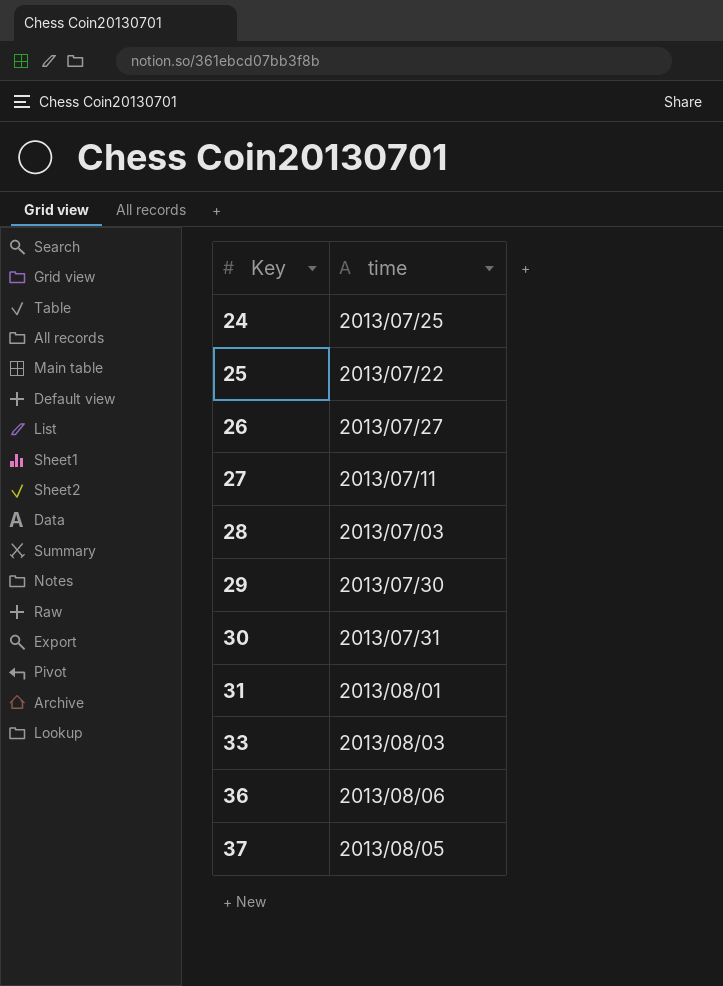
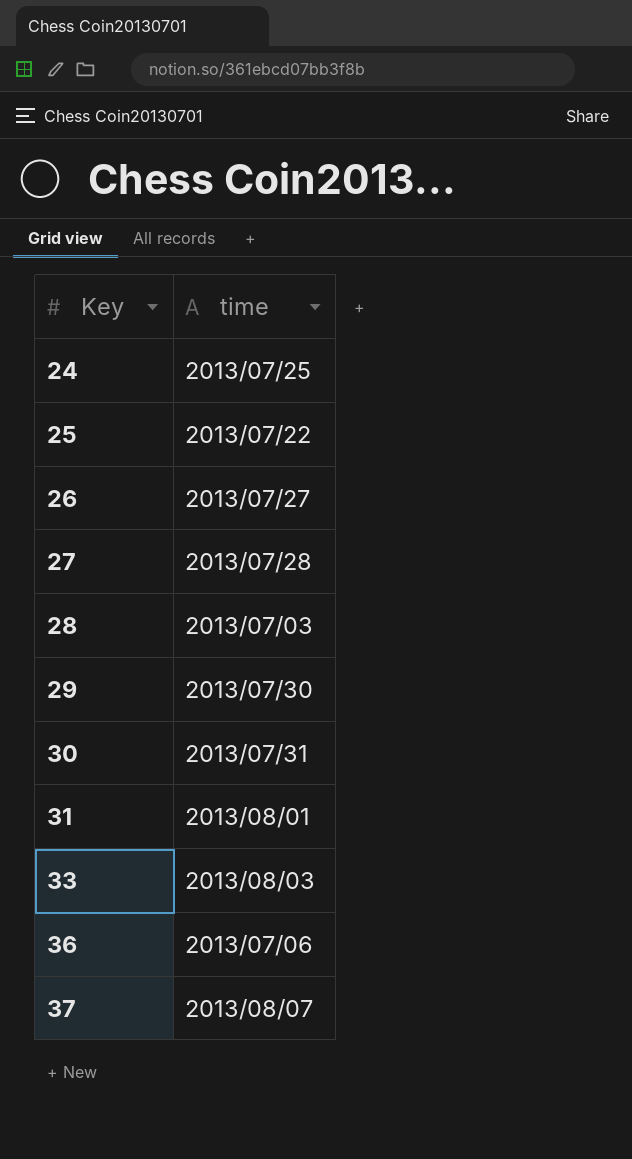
27 | time: 2013/07/11 -> 2013/07/28
36 | time: 2013/08/06 -> 2013/07/06
37 | time: 2013/08/05 -> 2013/08/07

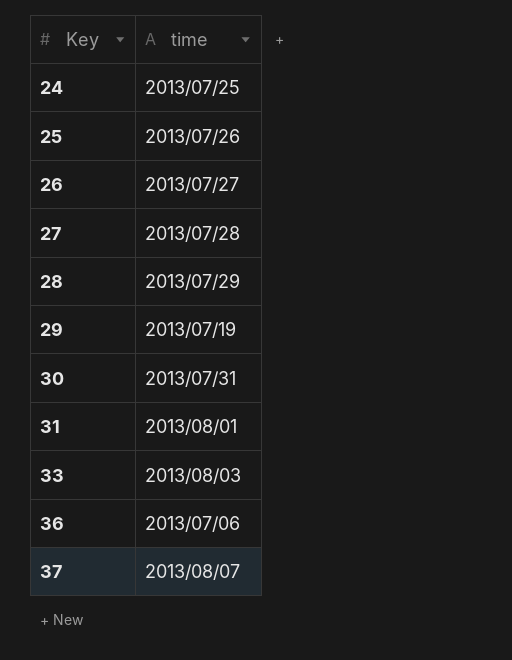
25 | time: 2013/07/22 -> 2013/07/26
28 | time: 2013/07/03 -> 2013/07/29
29 | time: 2013/07/30 -> 2013/07/19

